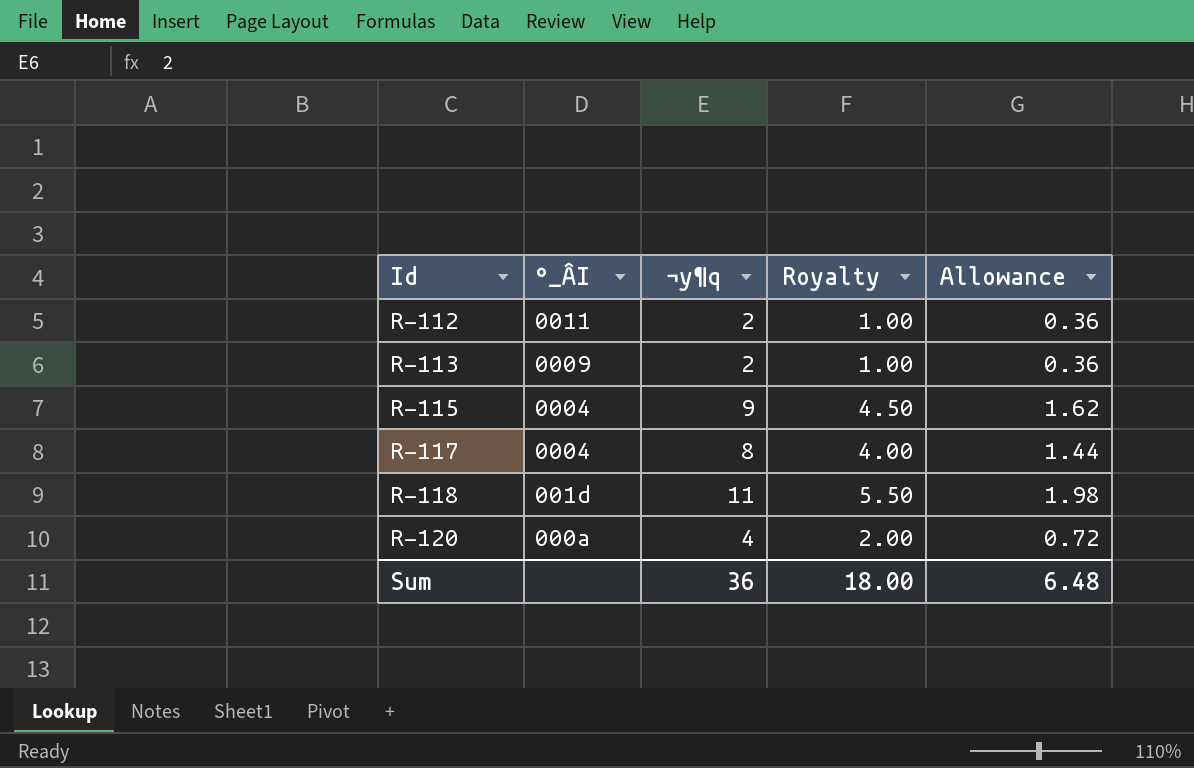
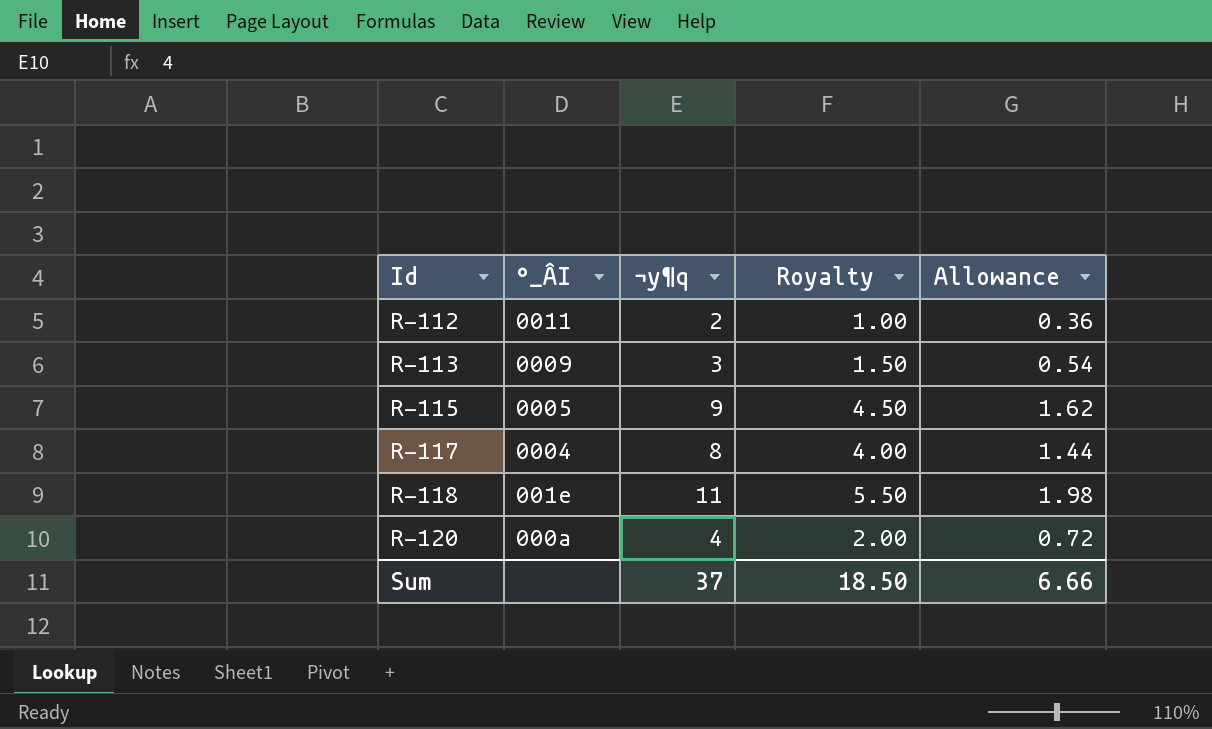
R-113 | ¬y¶q: 2 -> 3
R-113 | Royalty: 1.00 -> 1.50
R-113 | Allowance: 0.36 -> 0.54
R-115 | °_ÂI: 0004 -> 0005
R-118 | °_ÂI: 001d -> 001e
Sum | ¬y¶q: 36 -> 37
Sum | Royalty: 18.00 -> 18.50
Sum | Allowance: 6.48 -> 6.66

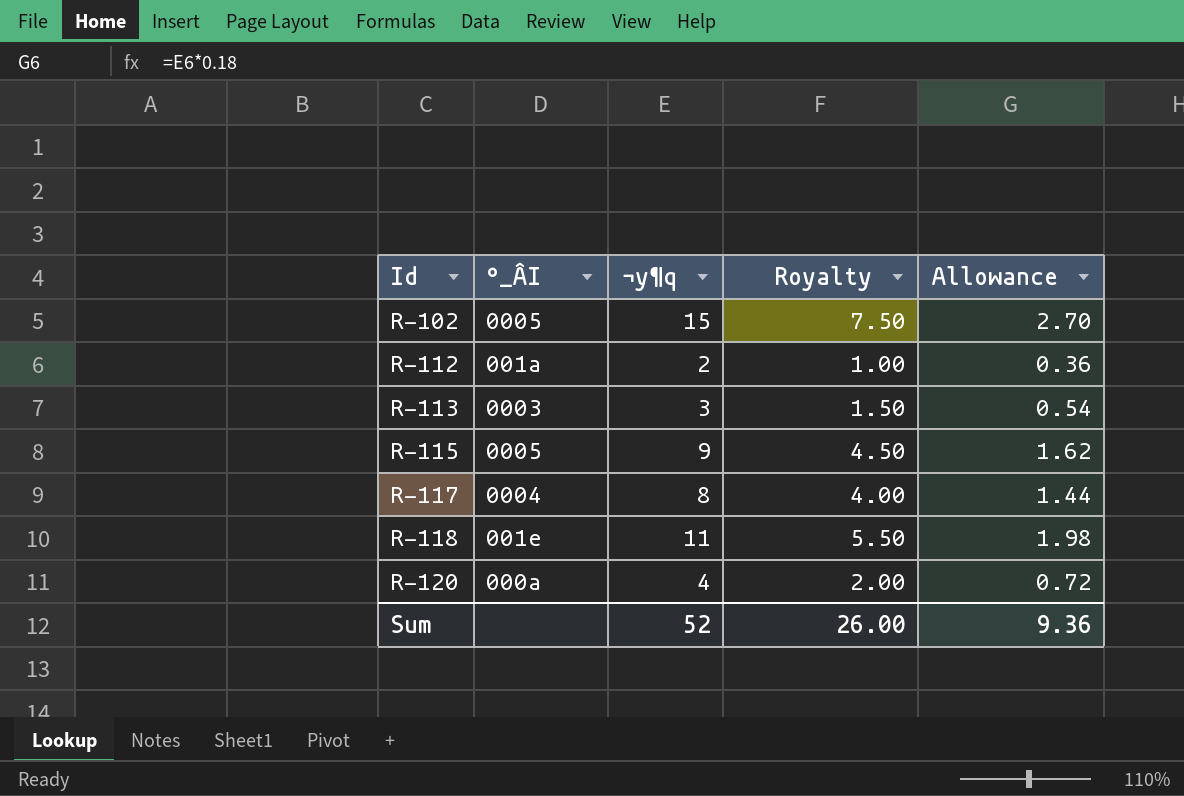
row R-102: none -> 0005 | 15 | 7.50 | 2.70
R-112 | °_ÂI: 0011 -> 001a
R-113 | °_ÂI: 0009 -> 0003
Sum | ¬y¶q: 37 -> 52
Sum | Royalty: 18.50 -> 26.00
Sum | Allowance: 6.66 -> 9.36

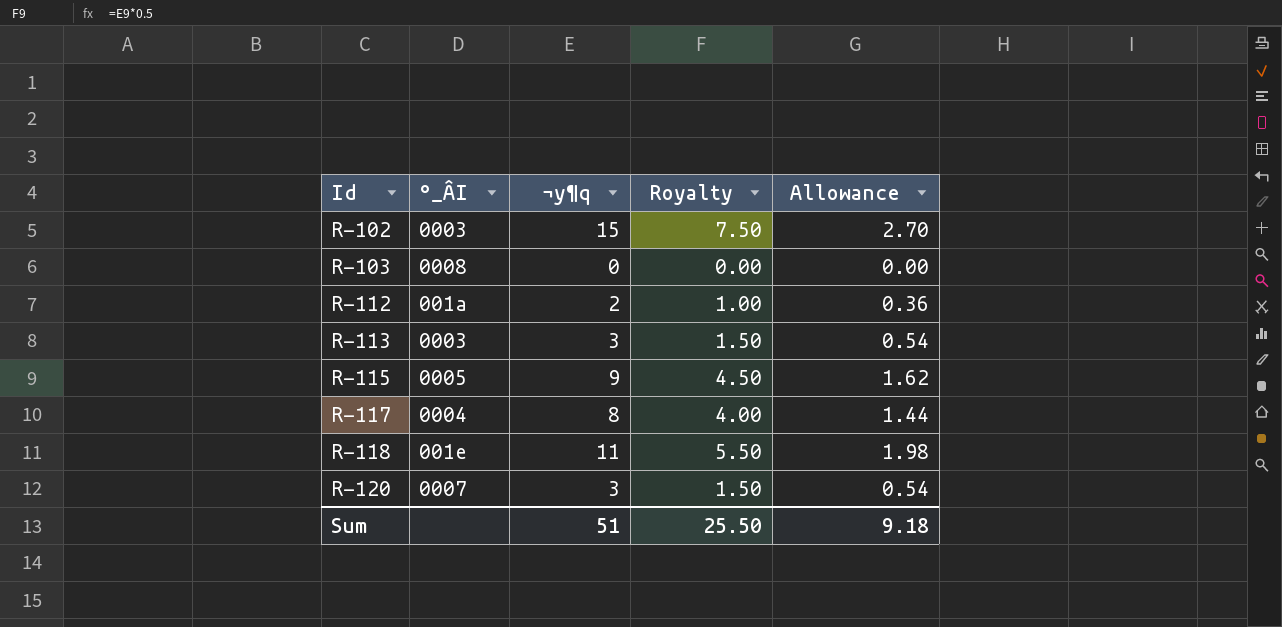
R-102 | °_ÂI: 0005 -> 0003
row R-103: none -> 0008 | 0 | 0.00 | 0.00
R-120 | °_ÂI: 000a -> 0007
R-120 | ¬y¶q: 4 -> 3
R-120 | Royalty: 2.00 -> 1.50
R-120 | Allowance: 0.72 -> 0.54
Sum | ¬y¶q: 52 -> 51
Sum | Royalty: 26.00 -> 25.50
Sum | Allowance: 9.36 -> 9.18

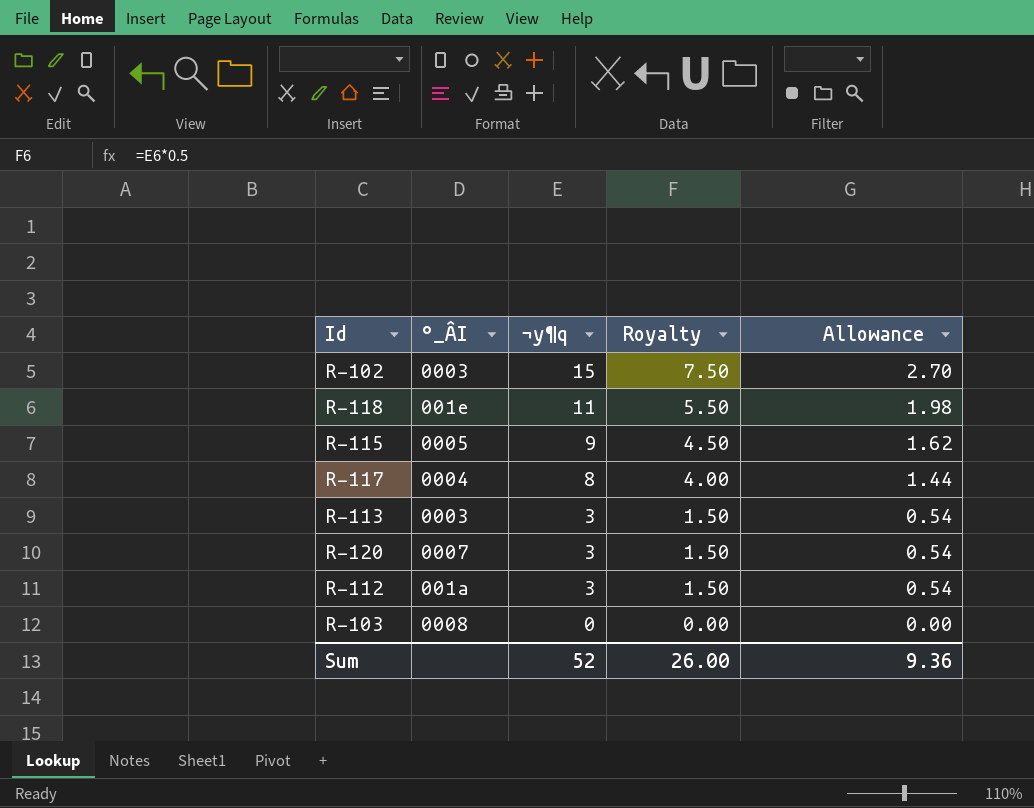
row order: Id ascending -> ¬y¶q descending
R-112 | ¬y¶q: 2 -> 3
R-112 | Royalty: 1.00 -> 1.50
R-112 | Allowance: 0.36 -> 0.54
Sum | ¬y¶q: 51 -> 52
Sum | Royalty: 25.50 -> 26.00
Sum | Allowance: 9.18 -> 9.36

